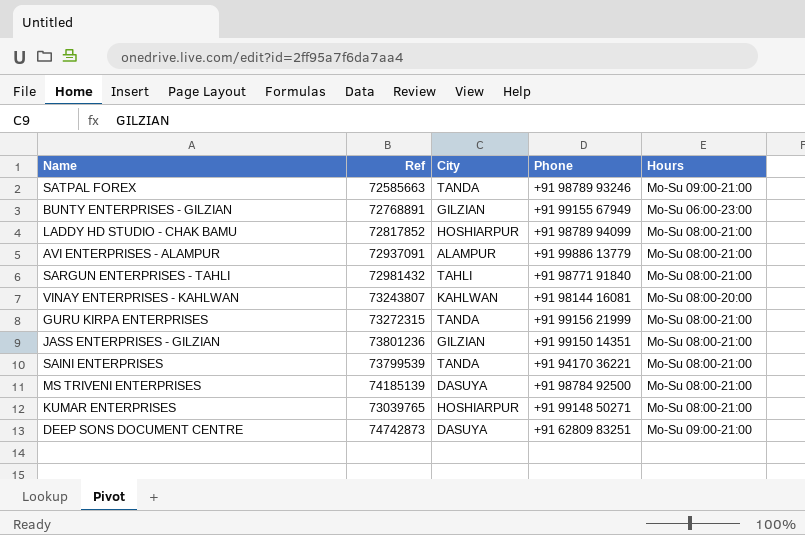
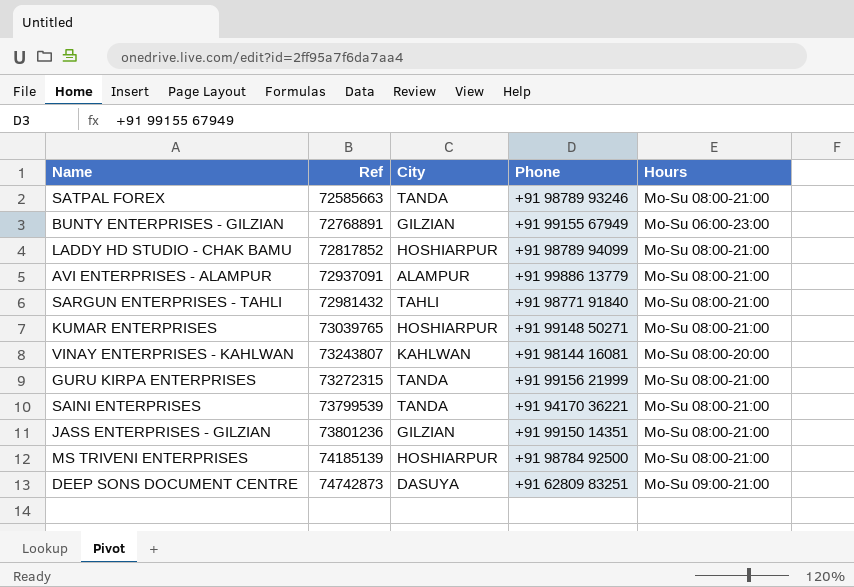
row order: none -> Ref ascending
SATPAL FOREX | Hours: Mo-Su 09:00-21:00 -> Mo-Su 08:00-21:00
MS TRIVENI ENTERPRISES | City: DASUYA -> HOSHIARPUR

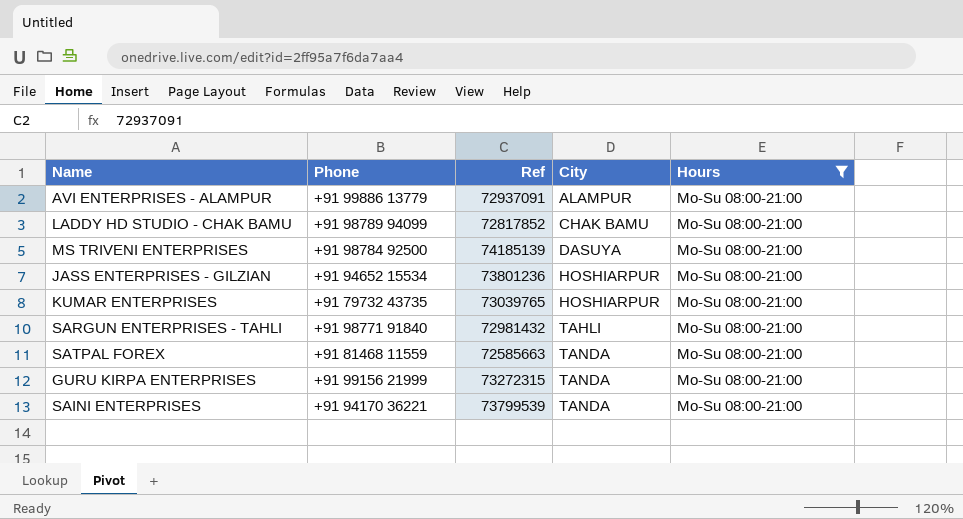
filter: none -> Hours = Mo-Su 08:00-21:00
row order: Ref ascending -> City ascending
column Phone | position: 4 -> 2
LADDY HD STUDIO - CHAK BAMU | City: HOSHIARPUR -> CHAK BAMU
MS TRIVENI ENTERPRISES | City: HOSHIARPUR -> DASUYA
JASS ENTERPRISES - GILZIAN | Phone: +91 99150 14351 -> +91 94652 15534
JASS ENTERPRISES - GILZIAN | City: GILZIAN -> HOSHIARPUR
KUMAR ENTERPRISES | Phone: +91 99148 50271 -> +91 79732 43735
SATPAL FOREX | Phone: +91 98789 93246 -> +91 81468 11559

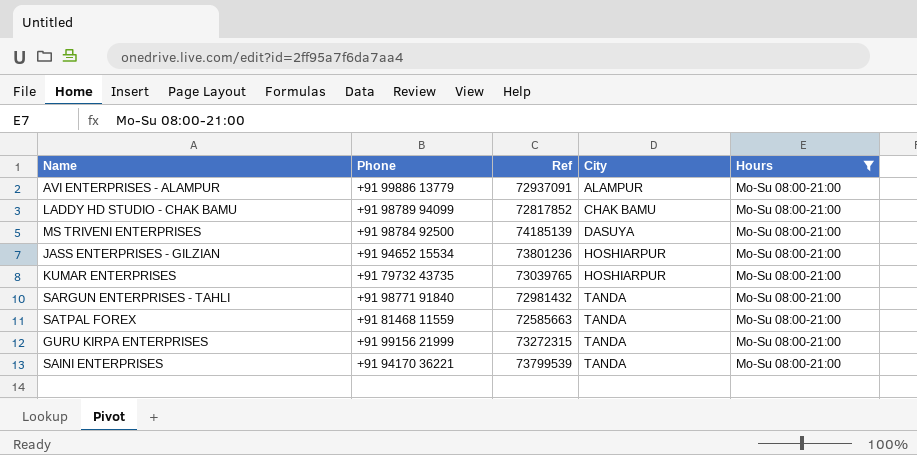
SARGUN ENTERPRISES - TAHLI | City: TAHLI -> TANDA

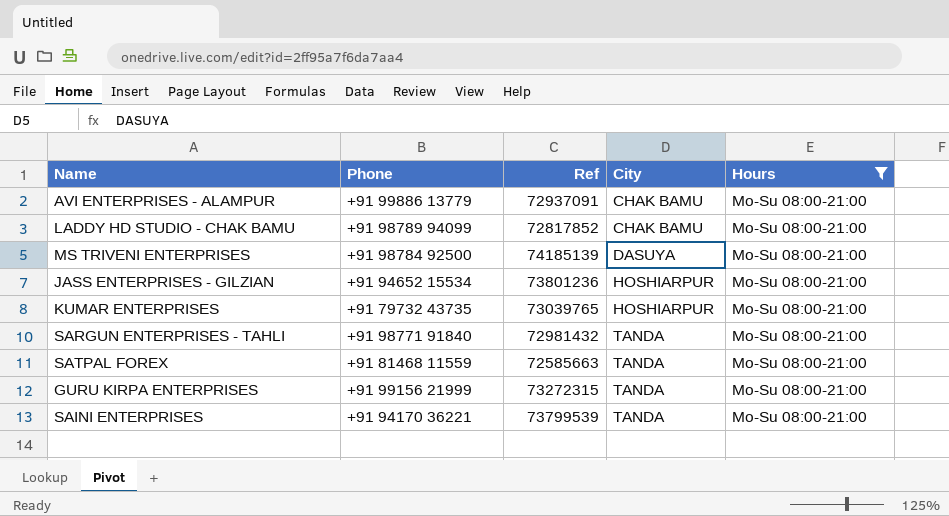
AVI ENTERPRISES - ALAMPUR | City: ALAMPUR -> CHAK BAMU

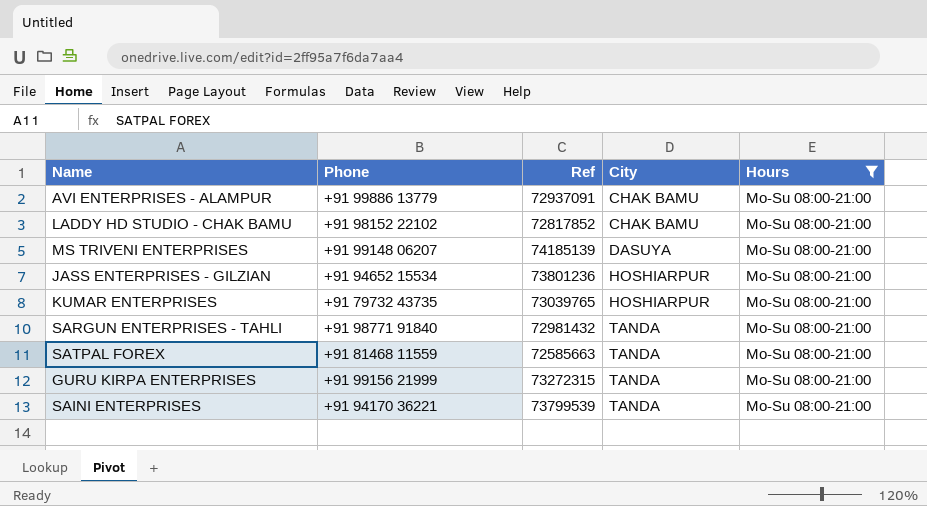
LADDY HD STUDIO - CHAK BAMU | Phone: +91 98789 94099 -> +91 98152 22102
MS TRIVENI ENTERPRISES | Phone: +91 98784 92500 -> +91 99148 06207

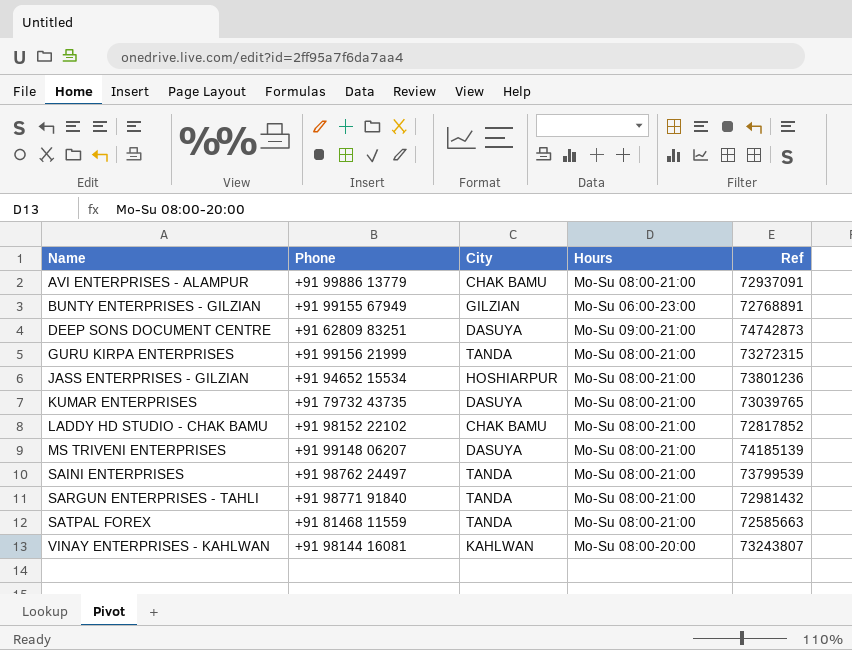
filter: Hours = Mo-Su 08:00-21:00 -> none
row order: City ascending -> Name ascending
column Ref | position: 3 -> 5
KUMAR ENTERPRISES | City: HOSHIARPUR -> DASUYA
SAINI ENTERPRISES | Phone: +91 94170 36221 -> +91 98762 24497

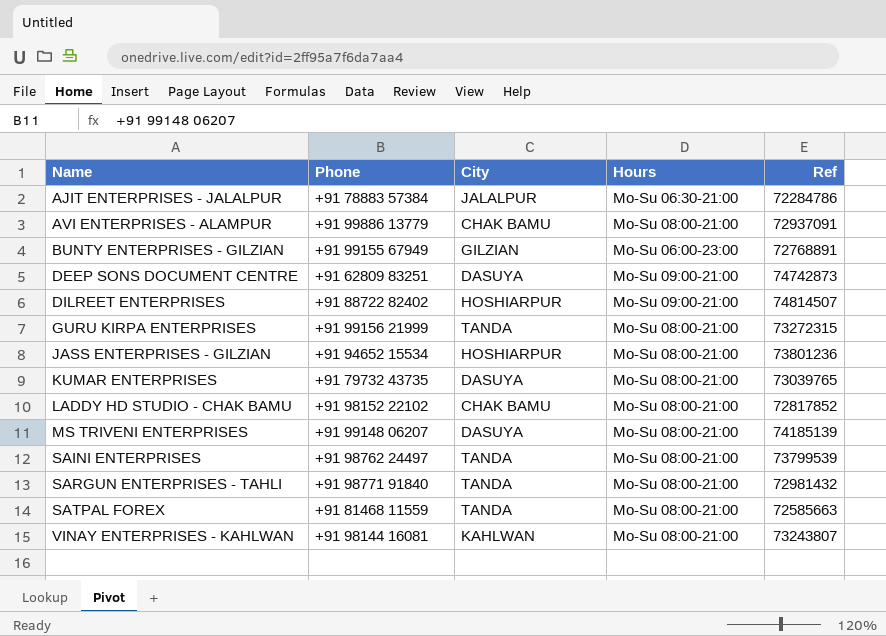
row AJIT ENTERPRISES - JALALPUR: none -> +91 78883 57384 | JALALPUR | Mo-Su 06:30-21:00 | 72284786
row DILREET ENTERPRISES: none -> +91 88722 82402 | HOSHIARPUR | Mo-Su 09:00-21:00 | 74814507
VINAY ENTERPRISES - KAHLWAN | Hours: Mo-Su 08:00-20:00 -> Mo-Su 08:00-21:00

